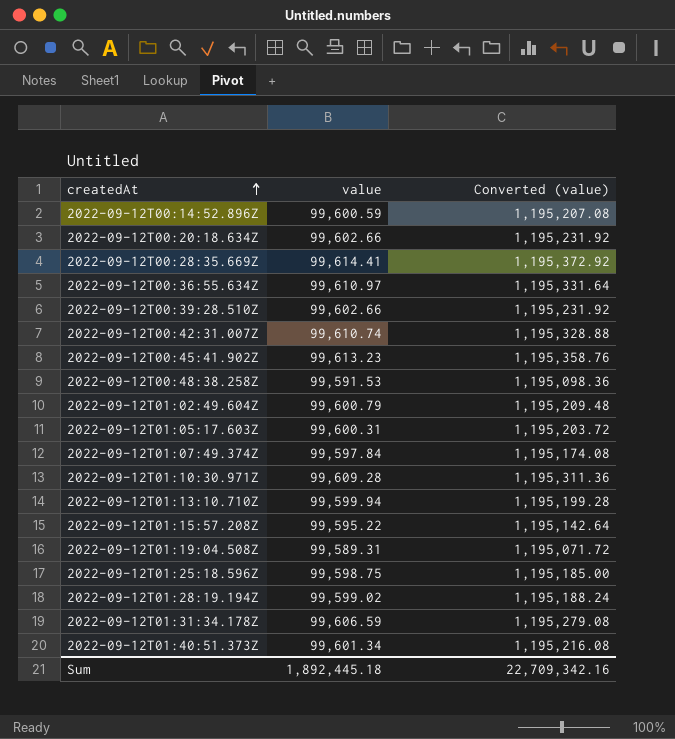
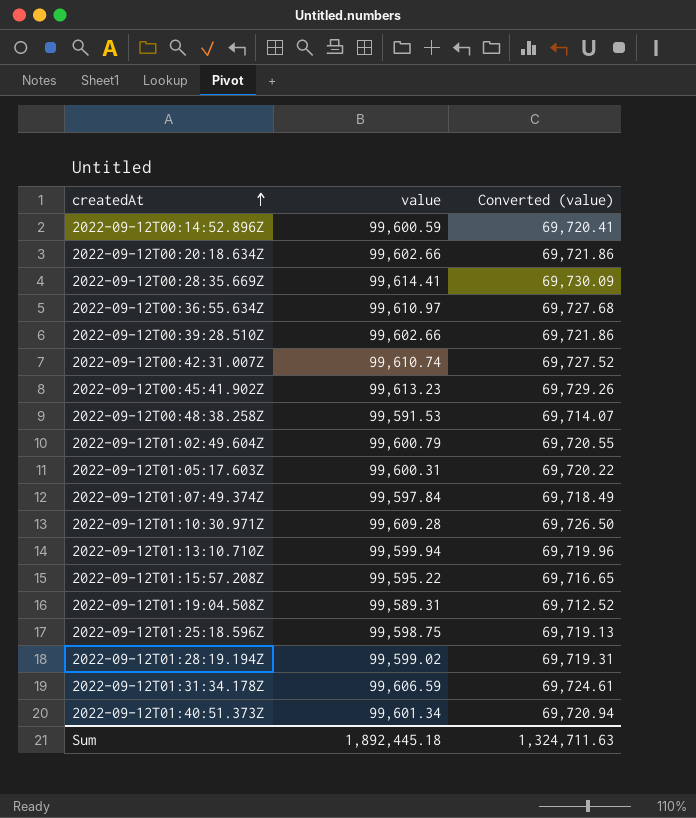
column Converted (value) | formula: [value] * 12 -> [value] * 0.7
Sum | Converted (value): 22,709,342.16 -> 1,324,711.63

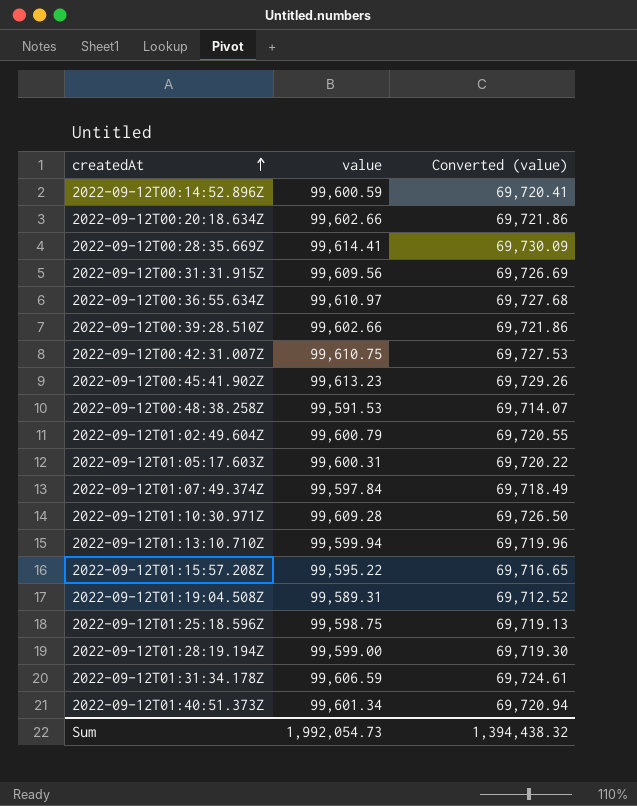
row 2022-09-12T00:31:31.915Z: none -> 99,609.56 | 69,726.69
2022-09-12T00:42:31.007Z | value: 99,610.74 -> 99,610.75
2022-09-12T00:42:31.007Z | Converted (value): 69,727.52 -> 69,727.53
2022-09-12T01:28:19.194Z | value: 99,599.02 -> 99,599.00
2022-09-12T01:28:19.194Z | Converted (value): 69,719.31 -> 69,719.30
Sum | value: 1,892,445.18 -> 1,992,054.73
Sum | Converted (value): 1,324,711.63 -> 1,394,438.32

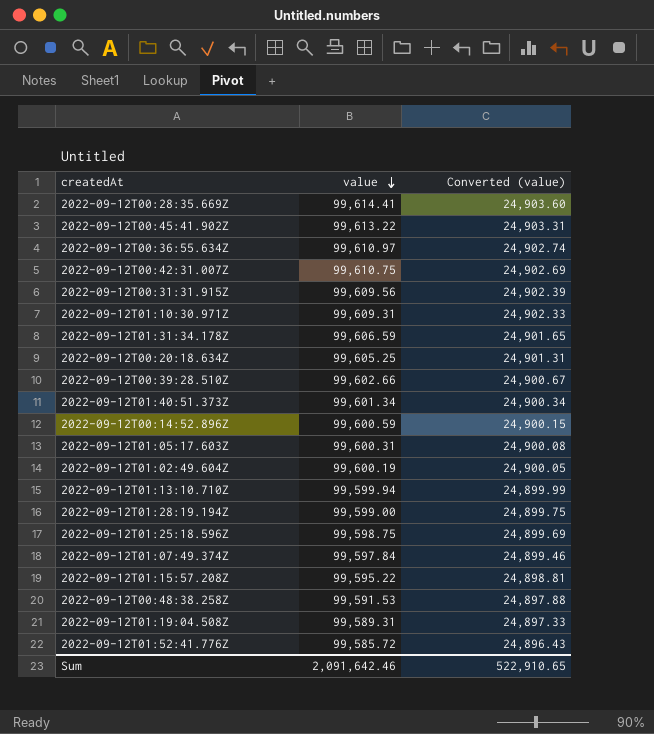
row order: createdAt ascending -> value descending
column Converted (value) | formula: [value] * 0.7 -> [value] * 0.25
2022-09-12T00:45:41.902Z | value: 99,613.23 -> 99,613.22
2022-09-12T01:10:30.971Z | value: 99,609.28 -> 99,609.31
2022-09-12T00:20:18.634Z | value: 99,602.66 -> 99,605.25
2022-09-12T01:02:49.604Z | value: 99,600.79 -> 99,600.19
row 2022-09-12T01:52:41.776Z: none -> 99,585.72 | 24,896.43
Sum | value: 1,992,054.73 -> 2,091,642.46
Sum | Converted (value): 1,394,438.32 -> 522,910.65

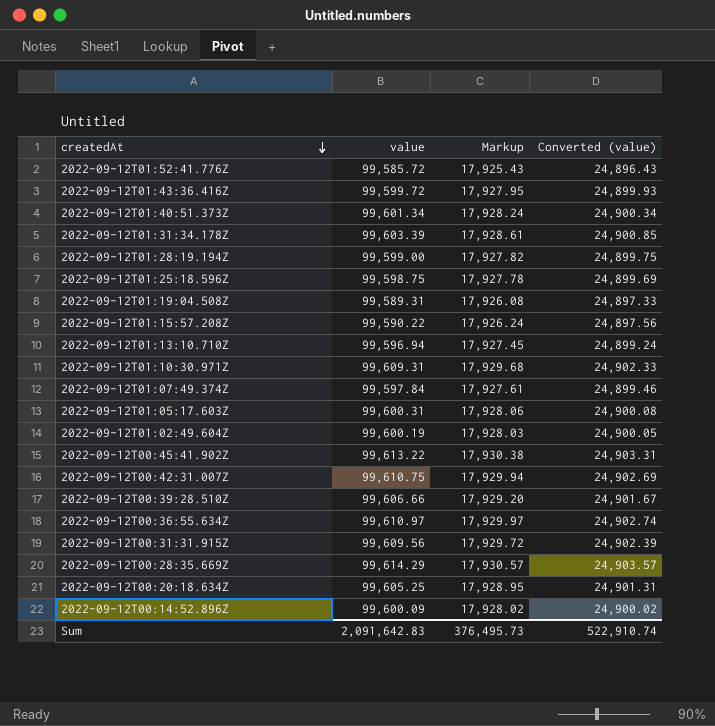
row order: value descending -> createdAt descending
column Markup | formula: none -> [value] * 0.18
row 2022-09-12T00:48:38.258Z: 99,591.53 | 24,897.88 -> none
row 2022-09-12T01:43:36.416Z: none -> 99,599.72 | 17,927.95 | 24,899.93
2022-09-12T01:31:34.178Z | value: 99,606.59 -> 99,603.39
2022-09-12T01:31:34.178Z | Converted (value): 24,901.65 -> 24,900.85
2022-09-12T01:15:57.208Z | value: 99,595.22 -> 99,590.22
2022-09-12T01:15:57.208Z | Converted (value): 24,898.81 -> 24,897.56
2022-09-12T01:13:10.710Z | value: 99,599.94 -> 99,596.94
2022-09-12T01:13:10.710Z | Converted (value): 24,899.99 -> 24,899.24
2022-09-12T00:39:28.510Z | value: 99,602.66 -> 99,606.66
2022-09-12T00:39:28.510Z | Converted (value): 24,900.67 -> 24,901.67
2022-09-12T00:28:35.669Z | value: 99,614.41 -> 99,614.29
2022-09-12T00:28:35.669Z | Converted (value): 24,903.60 -> 24,903.57
2022-09-12T00:14:52.896Z | value: 99,600.59 -> 99,600.09
2022-09-12T00:14:52.896Z | Converted (value): 24,900.15 -> 24,900.02
Sum | value: 2,091,642.46 -> 2,091,642.83
Sum | Converted (value): 522,910.65 -> 522,910.74

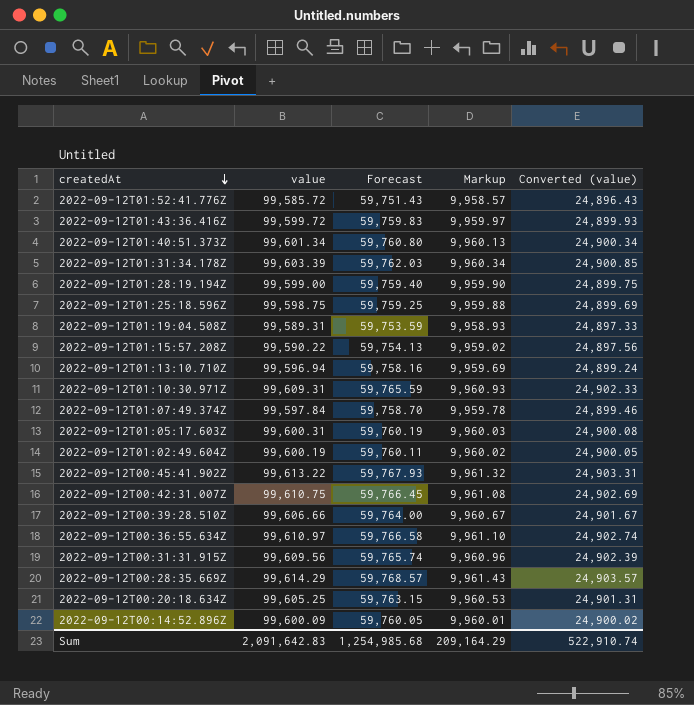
column Forecast | formula: none -> [value] * 0.6
column Markup | formula: [value] * 0.18 -> [value] * 0.1
Sum | Markup: 376,495.73 -> 209,164.29

